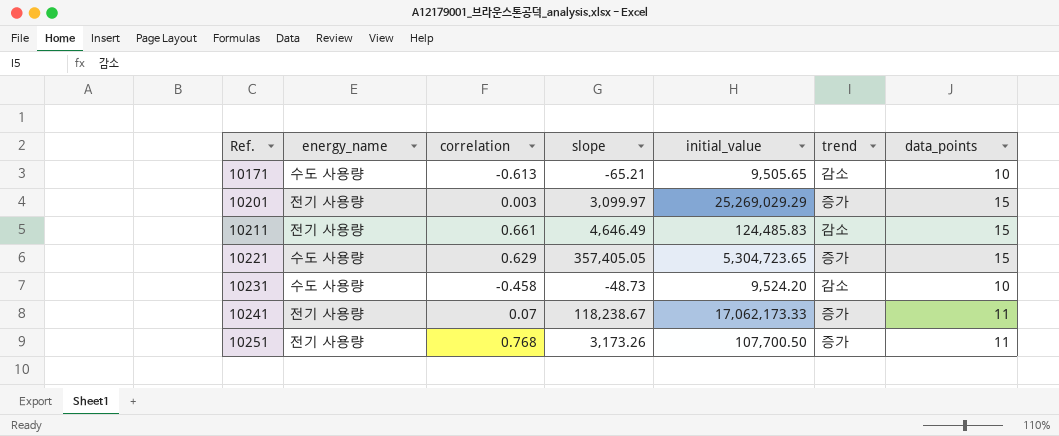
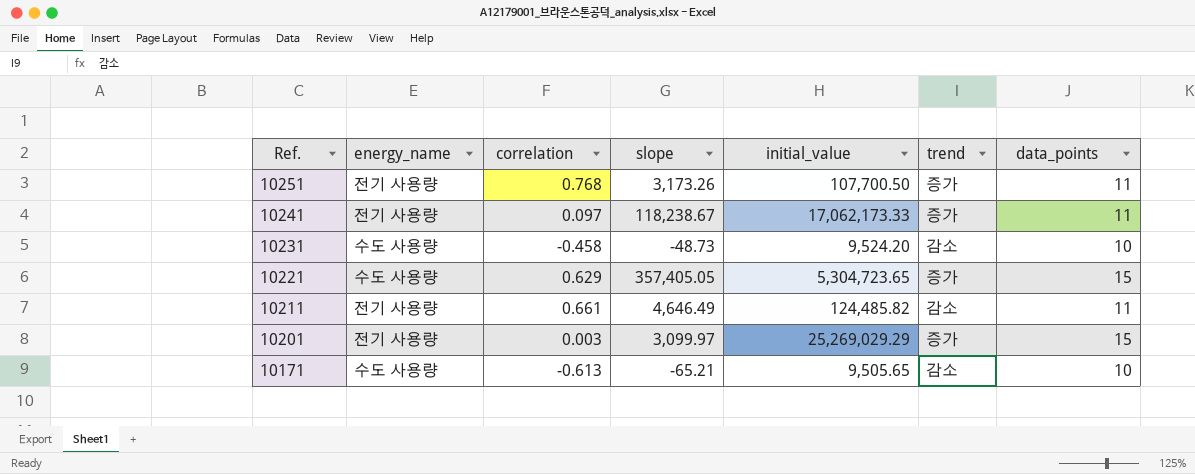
row order: Ref. ascending -> Ref. descending
10241 | correlation: 0.07 -> 0.097
10211 | initial_value: 124,485.83 -> 124,485.82
10211 | data_points: 15 -> 11

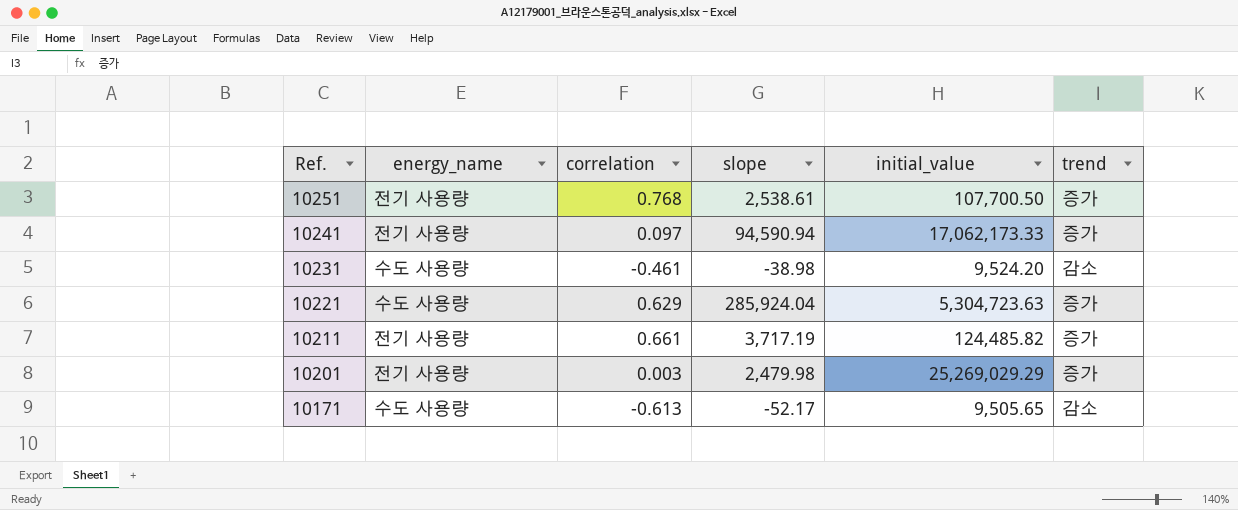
column data_points | position: 7 -> none
10251 | slope: 3,173.26 -> 2,538.61
10241 | slope: 118,238.67 -> 94,590.94
10231 | correlation: -0.458 -> -0.461
10231 | slope: -48.73 -> -38.98
10221 | slope: 357,405.05 -> 285,924.04
10221 | initial_value: 5,304,723.65 -> 5,304,723.63
10211 | slope: 4,646.49 -> 3,717.19
10211 | trend: 감소 -> 증가
10201 | slope: 3,099.97 -> 2,479.98
10171 | slope: -65.21 -> -52.17

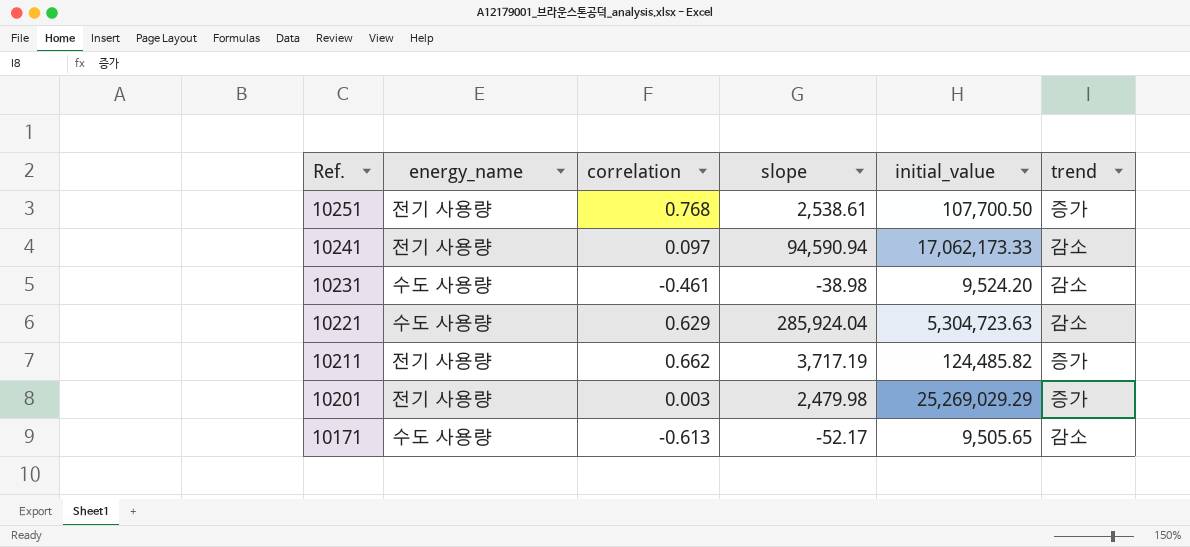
10241 | trend: 증가 -> 감소
10221 | trend: 증가 -> 감소
10211 | correlation: 0.661 -> 0.662

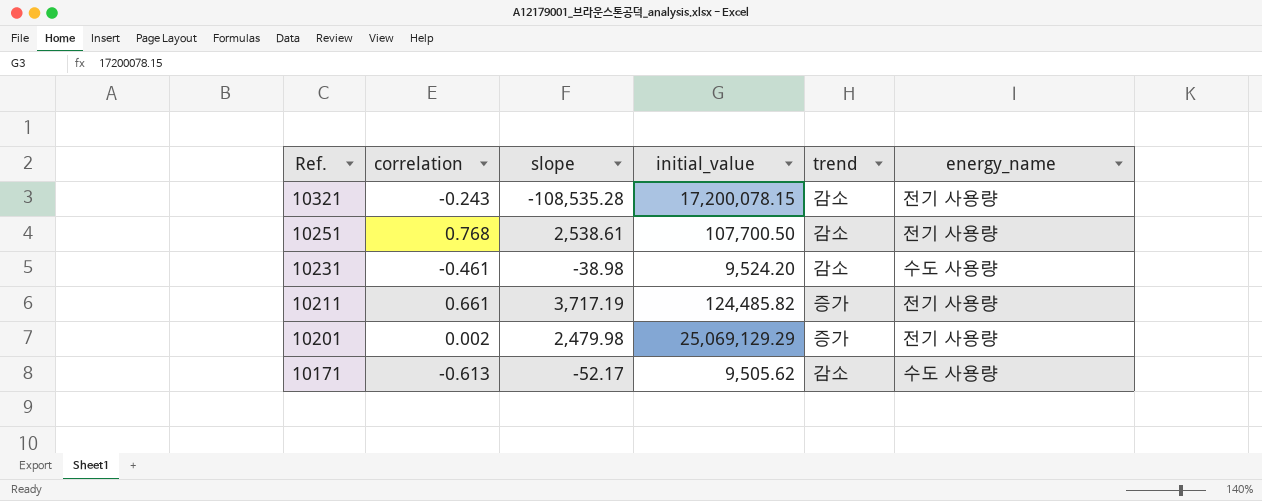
column energy_name | position: 2 -> 6
row 10241: 전기 사용량 | 0.097 | 94,590.94 | 17,062,173.33 | 감소 -> none
row 10221: 수도 사용량 | 0.629 | 285,924.04 | 5,304,723.63 | 감소 -> none
row 10321: none -> -0.243 | -108,535.28 | 17,200,078.15 | 감소 | 전기 사용량
10251 | trend: 증가 -> 감소
10211 | correlation: 0.662 -> 0.661
10201 | correlation: 0.003 -> 0.002
10201 | initial_value: 25,269,029.29 -> 25,069,129.29
10171 | initial_value: 9,505.65 -> 9,505.62

